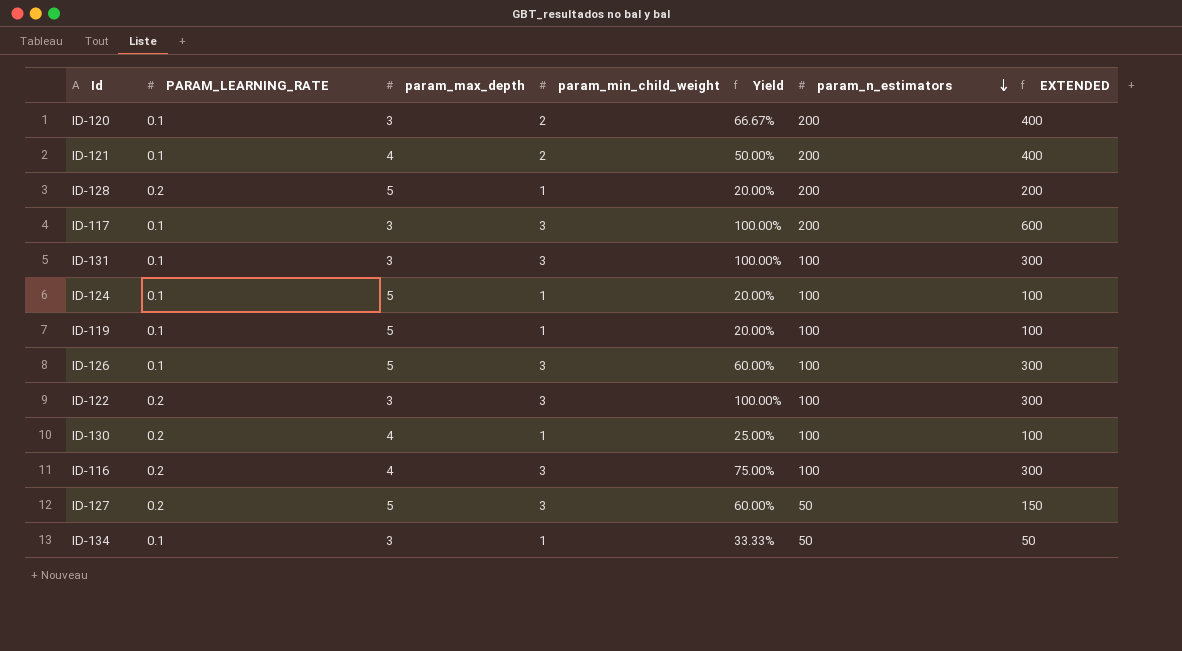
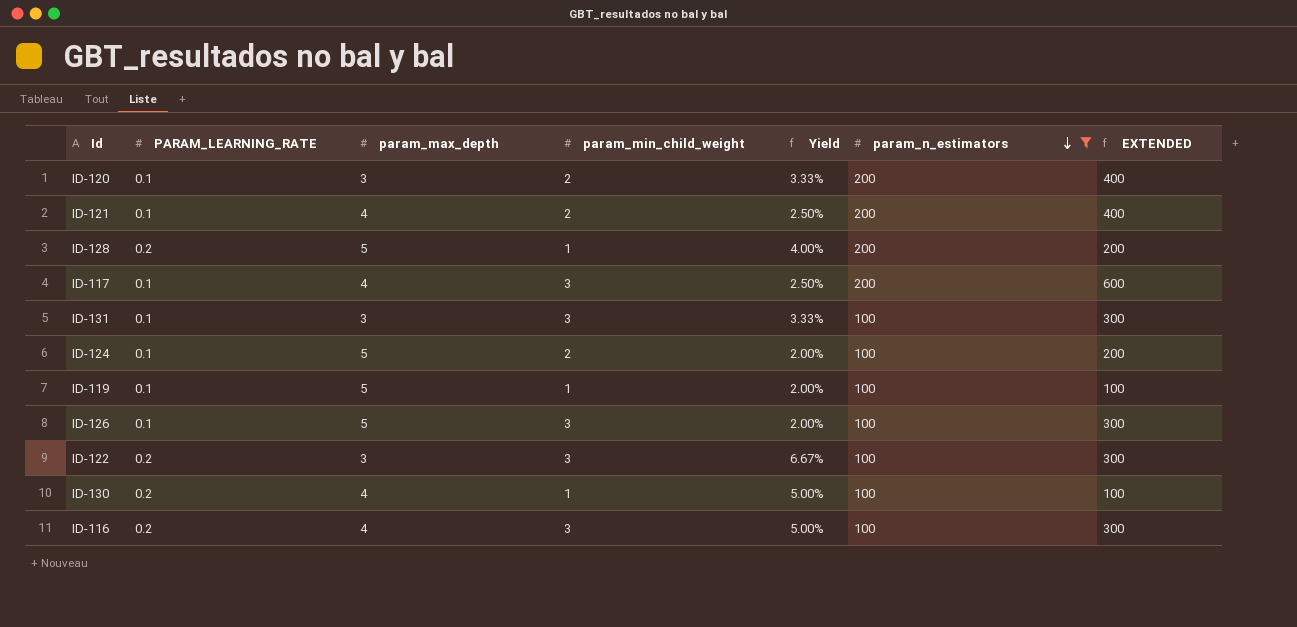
filter: none -> param_n_estimators != 50
column Yield | formula: [param_min_child_weight] / [param_max_depth] -> [PARAM_LEARNING_RATE] / [param_max_depth]
ID-117 | param_max_depth: 3 -> 4
ID-124 | param_min_child_weight: 1 -> 2
ID-124 | EXTENDED: 100 -> 200

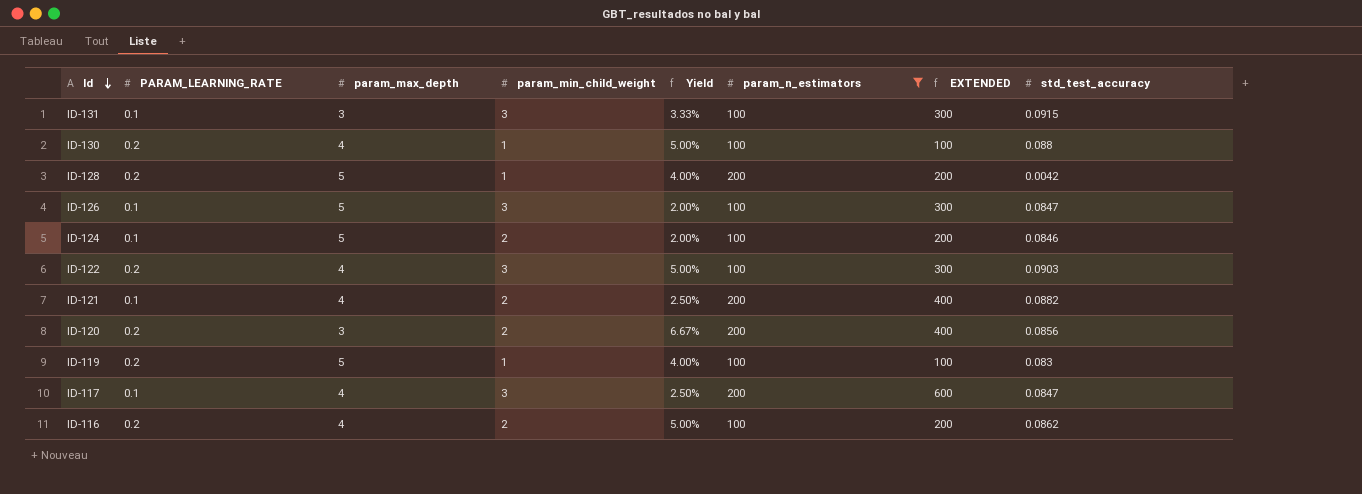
row order: param_n_estimators descending -> Id descending
column std_test_accuracy | position: none -> 8
ID-122 | param_max_depth: 3 -> 4
ID-122 | Yield: 6.67% -> 5.00%
ID-120 | PARAM_LEARNING_RATE: 0.1 -> 0.2
ID-120 | Yield: 3.33% -> 6.67%
ID-119 | PARAM_LEARNING_RATE: 0.1 -> 0.2
ID-119 | Yield: 2.00% -> 4.00%
ID-116 | param_min_child_weight: 3 -> 2
ID-116 | EXTENDED: 300 -> 200

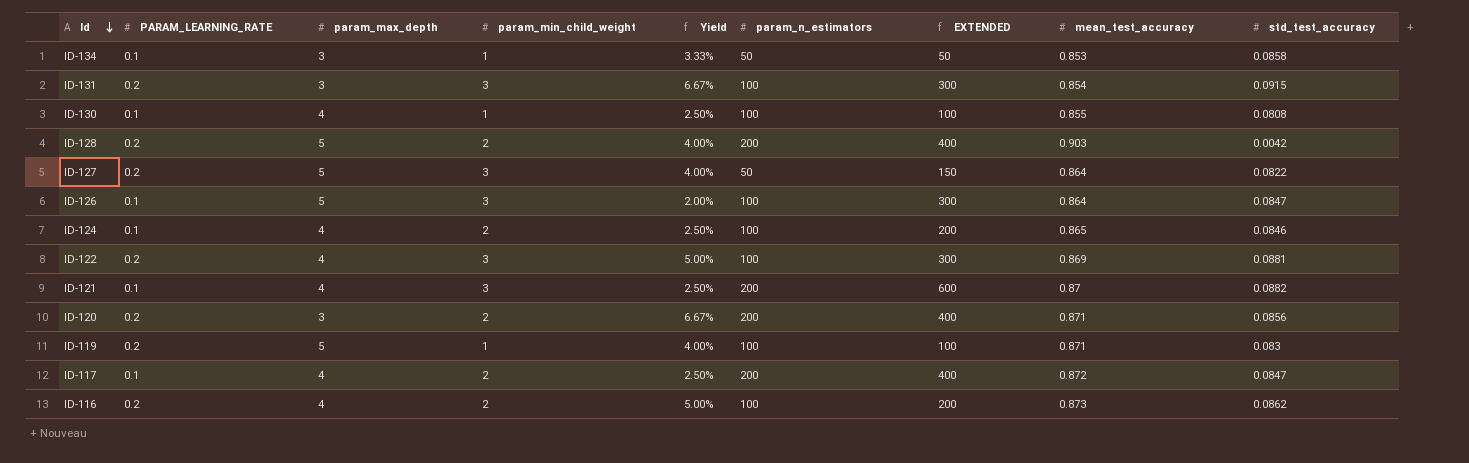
filter: param_n_estimators != 50 -> none
column mean_test_accuracy | position: none -> 8
ID-131 | PARAM_LEARNING_RATE: 0.1 -> 0.2
ID-131 | Yield: 3.33% -> 6.67%
ID-130 | PARAM_LEARNING_RATE: 0.2 -> 0.1
ID-130 | Yield: 5.00% -> 2.50%
ID-130 | std_test_accuracy: 0.088 -> 0.0808
ID-128 | param_min_child_weight: 1 -> 2
ID-128 | EXTENDED: 200 -> 400
ID-124 | param_max_depth: 5 -> 4
ID-124 | Yield: 2.00% -> 2.50%
ID-122 | std_test_accuracy: 0.0903 -> 0.0881
ID-121 | param_min_child_weight: 2 -> 3
ID-121 | EXTENDED: 400 -> 600
ID-117 | param_min_child_weight: 3 -> 2
ID-117 | EXTENDED: 600 -> 400

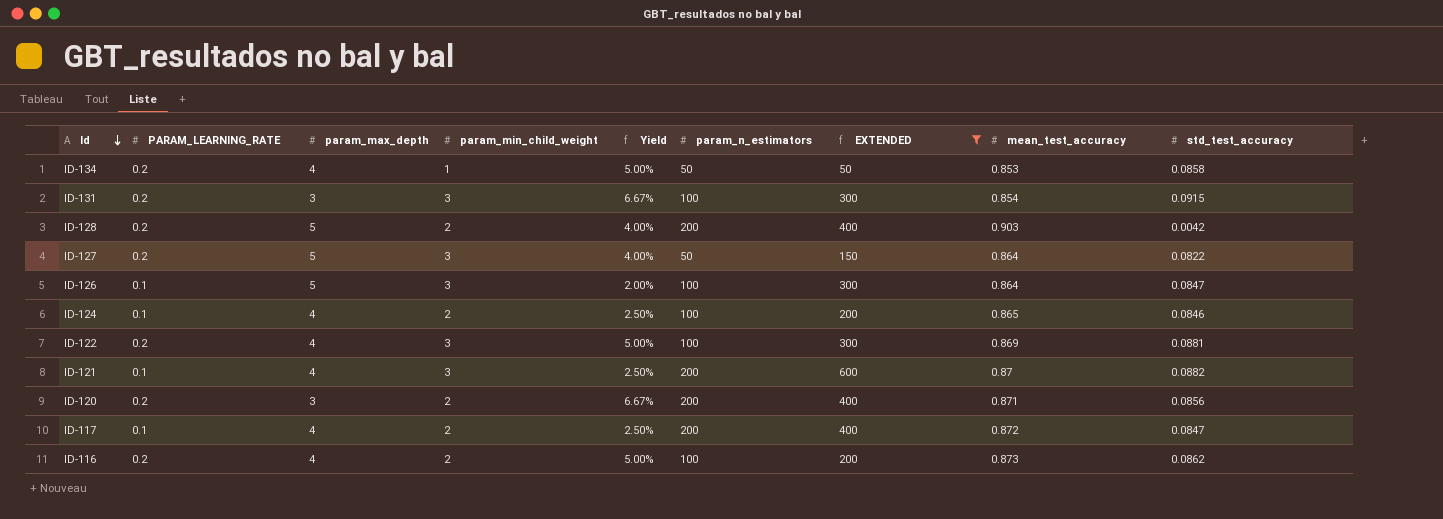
filter: none -> EXTENDED != 100
ID-134 | PARAM_LEARNING_RATE: 0.1 -> 0.2
ID-134 | param_max_depth: 3 -> 4
ID-134 | Yield: 3.33% -> 5.00%

